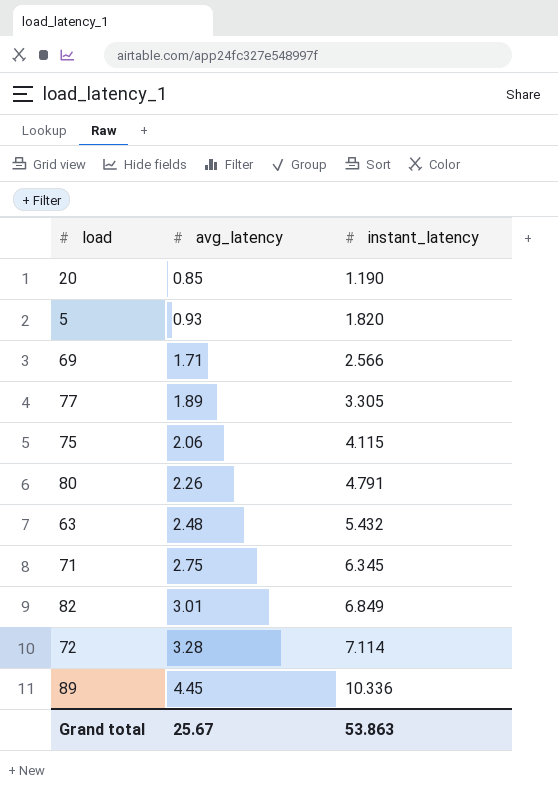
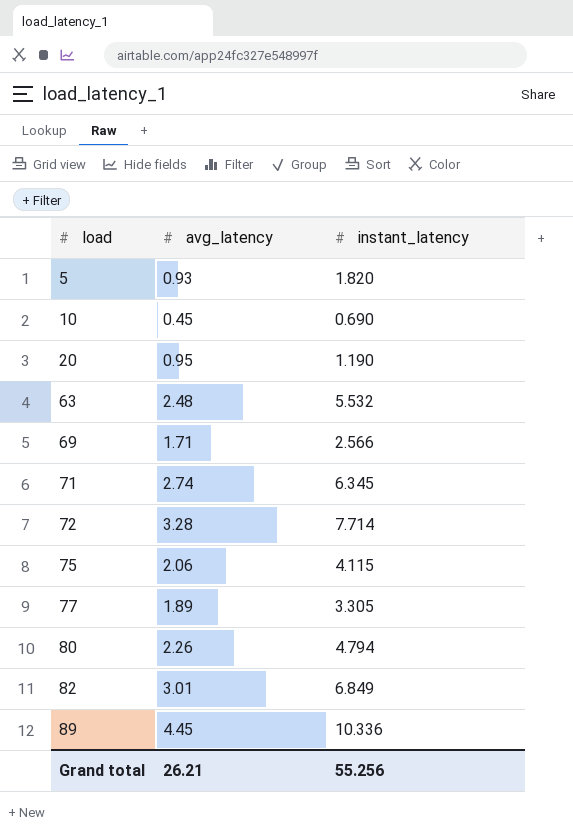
row order: avg_latency ascending -> load ascending
row 10: none -> 0.45 | 0.690
20 | avg_latency: 0.85 -> 0.95
63 | instant_latency: 5.432 -> 5.532
71 | avg_latency: 2.75 -> 2.74
72 | instant_latency: 7.114 -> 7.714
80 | instant_latency: 4.791 -> 4.794
Grand total | avg_latency: 25.67 -> 26.21
Grand total | instant_latency: 53.863 -> 55.256

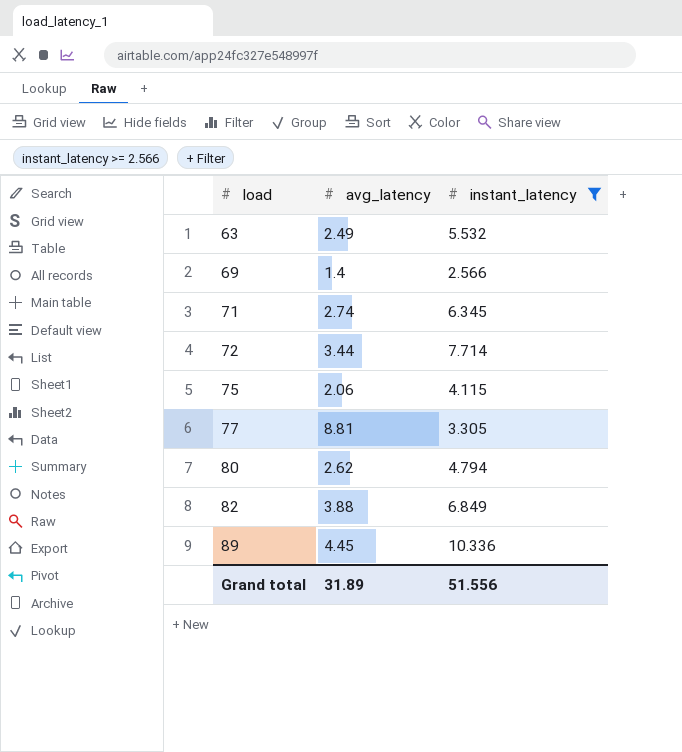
filter: none -> instant_latency >= 2.566
63 | avg_latency: 2.48 -> 2.49
69 | avg_latency: 1.71 -> 1.4
72 | avg_latency: 3.28 -> 3.44
77 | avg_latency: 1.89 -> 8.81
80 | avg_latency: 2.26 -> 2.62
82 | avg_latency: 3.01 -> 3.88
Grand total | avg_latency: 26.21 -> 31.89
Grand total | instant_latency: 55.256 -> 51.556

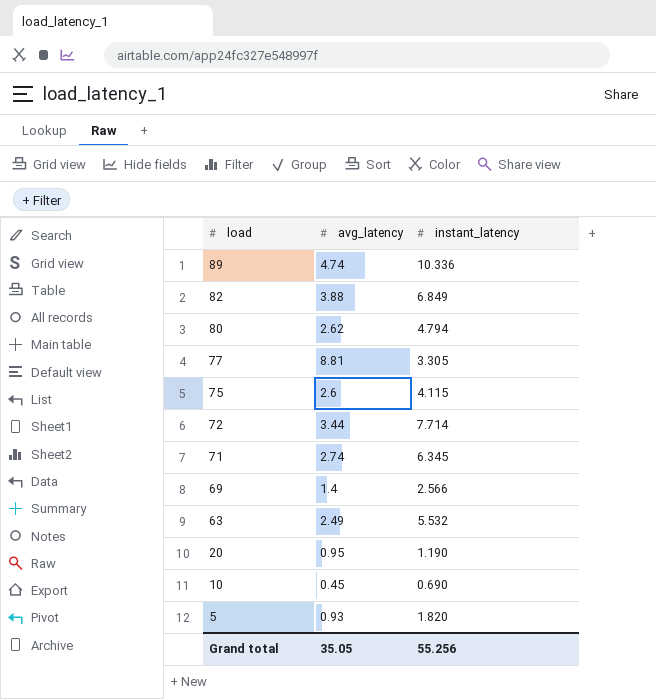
filter: instant_latency >= 2.566 -> none
row order: load ascending -> load descending
89 | avg_latency: 4.45 -> 4.74
75 | avg_latency: 2.06 -> 2.6
Grand total | avg_latency: 31.89 -> 35.05
Grand total | instant_latency: 51.556 -> 55.256

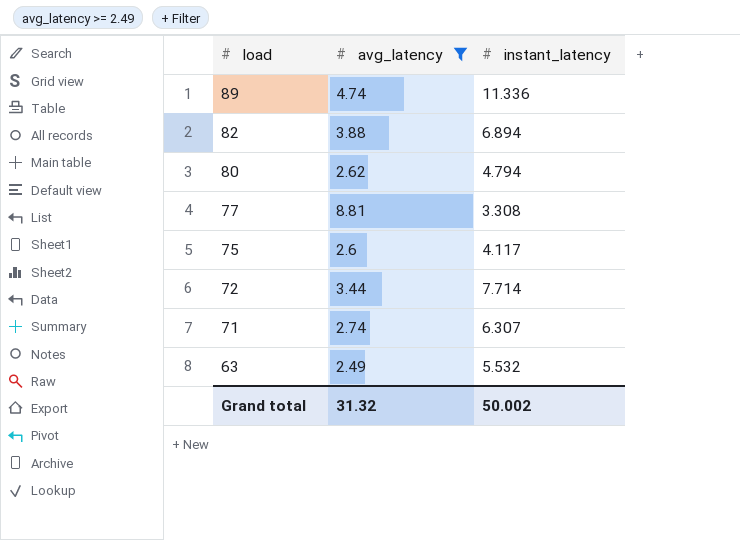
filter: none -> avg_latency >= 2.49
89 | instant_latency: 10.336 -> 11.336
82 | instant_latency: 6.849 -> 6.894
77 | instant_latency: 3.305 -> 3.308
75 | instant_latency: 4.115 -> 4.117
71 | instant_latency: 6.345 -> 6.307
Grand total | avg_latency: 35.05 -> 31.32
Grand total | instant_latency: 55.256 -> 50.002

